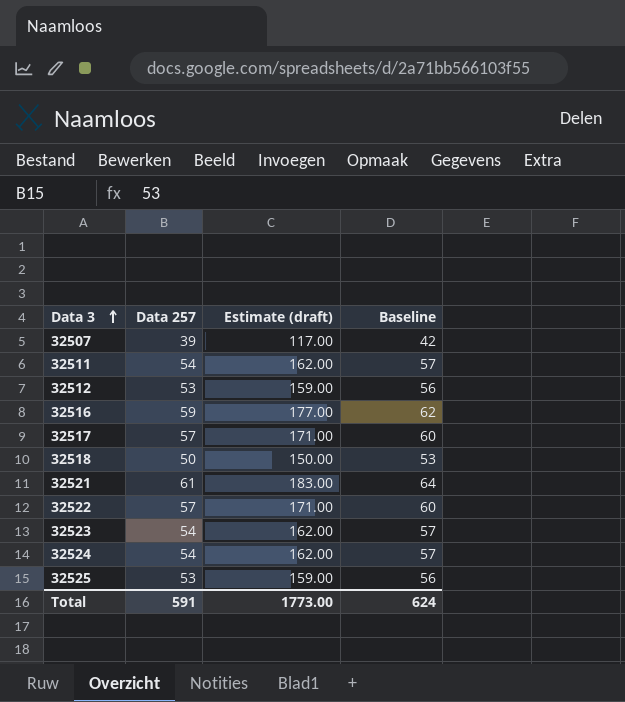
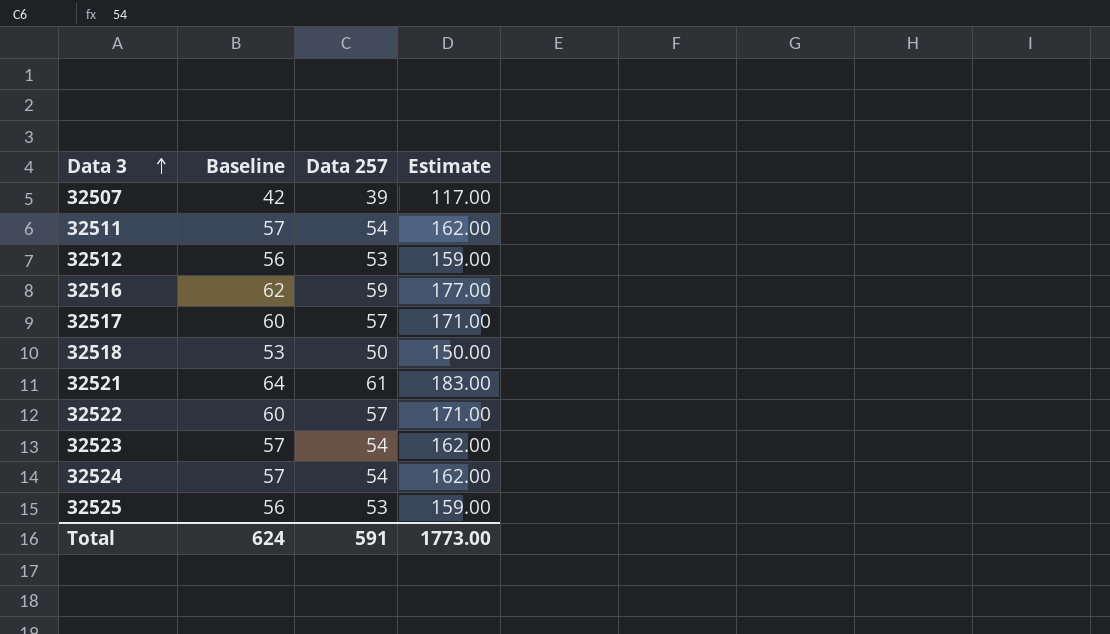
column Baseline | position: 4 -> 2
column name: Estimate (draft) -> Estimate

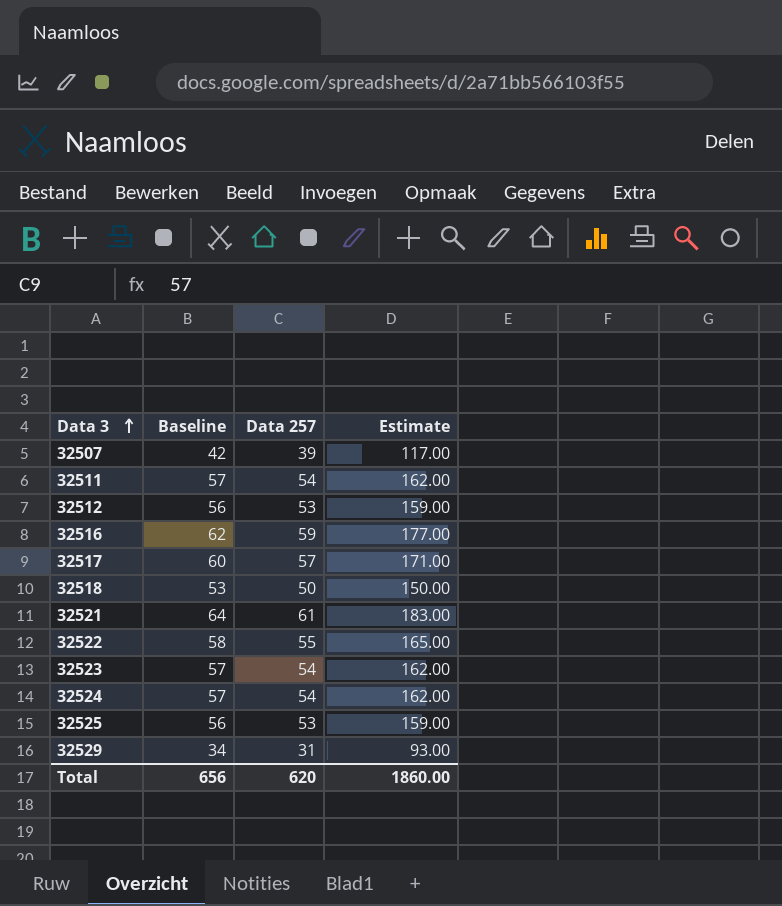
32522 | Baseline: 60 -> 58
32522 | Data 257: 57 -> 55
32522 | Estimate: 171.00 -> 165.00
row 32529: none -> 34 | 31 | 93.00
Total | Baseline: 624 -> 656
Total | Data 257: 591 -> 620
Total | Estimate: 1773.00 -> 1860.00

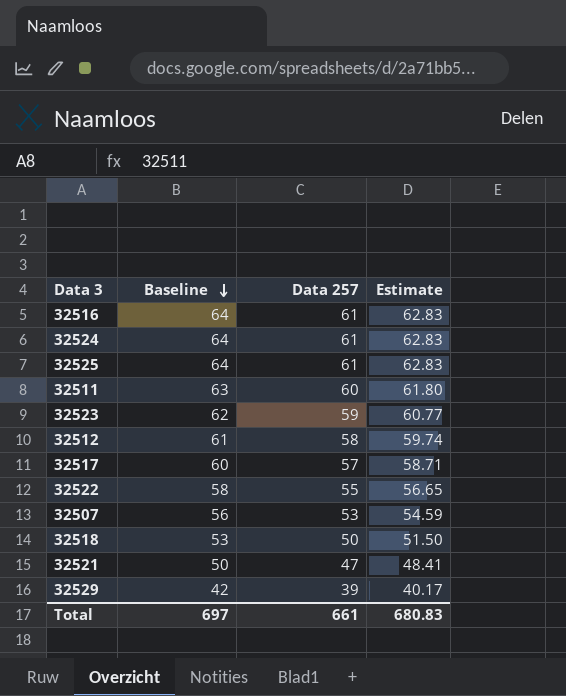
row order: Data 3 ascending -> Baseline descending
column Estimate | formula: [Data 257] * 3 -> [Data 257] * 1.03
32516 | Baseline: 62 -> 64
32516 | Data 257: 59 -> 61
32524 | Baseline: 57 -> 64
32524 | Data 257: 54 -> 61
32525 | Baseline: 56 -> 64
32525 | Data 257: 53 -> 61
32511 | Baseline: 57 -> 63
32511 | Data 257: 54 -> 60
32523 | Baseline: 57 -> 62
32523 | Data 257: 54 -> 59
32512 | Baseline: 56 -> 61
32512 | Data 257: 53 -> 58
32507 | Baseline: 42 -> 56
32507 | Data 257: 39 -> 53
32521 | Baseline: 64 -> 50
32521 | Data 257: 61 -> 47
32529 | Baseline: 34 -> 42
32529 | Data 257: 31 -> 39
Total | Baseline: 656 -> 697
Total | Data 257: 620 -> 661
Total | Estimate: 1860.00 -> 680.83

